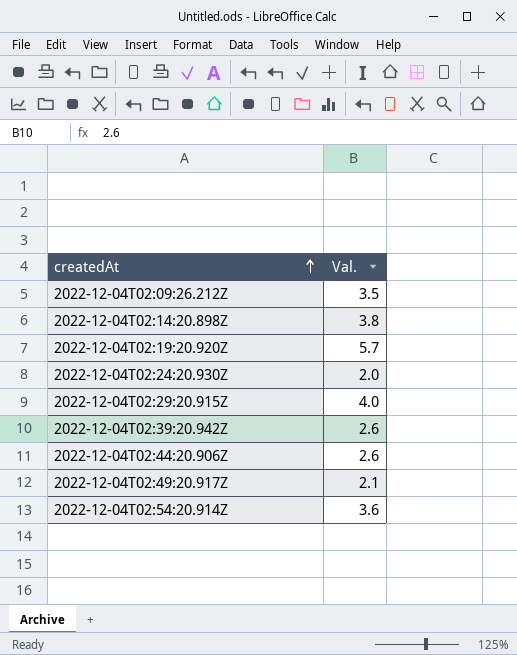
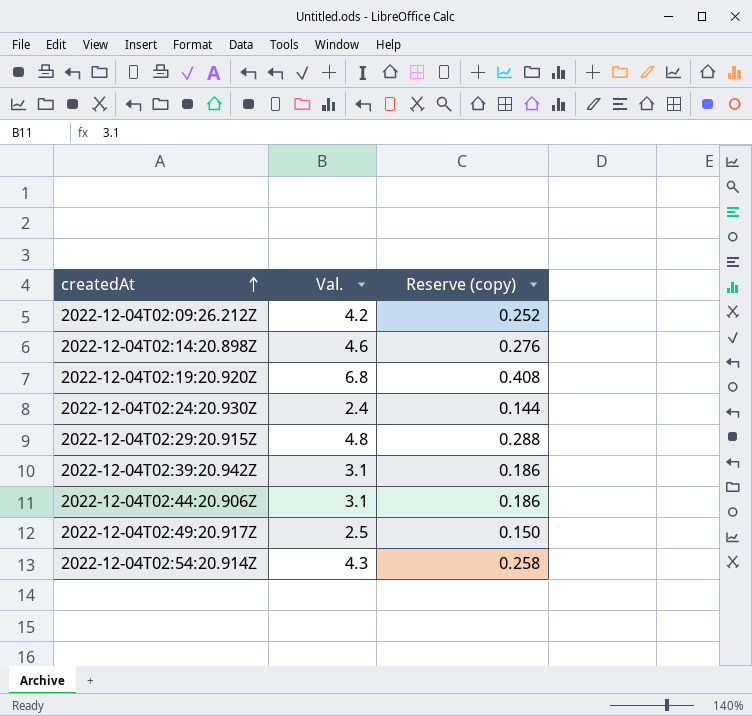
column Reserve (copy) | formula: none -> [Val.] * 0.06
2022-12-04T02:09:26.212Z | Val.: 3.5 -> 4.2
2022-12-04T02:14:20.898Z | Val.: 3.8 -> 4.6
2022-12-04T02:19:20.920Z | Val.: 5.7 -> 6.8
2022-12-04T02:24:20.930Z | Val.: 2.0 -> 2.4
2022-12-04T02:29:20.915Z | Val.: 4.0 -> 4.8
2022-12-04T02:39:20.942Z | Val.: 2.6 -> 3.1
2022-12-04T02:44:20.906Z | Val.: 2.6 -> 3.1
2022-12-04T02:49:20.917Z | Val.: 2.1 -> 2.5
2022-12-04T02:54:20.914Z | Val.: 3.6 -> 4.3

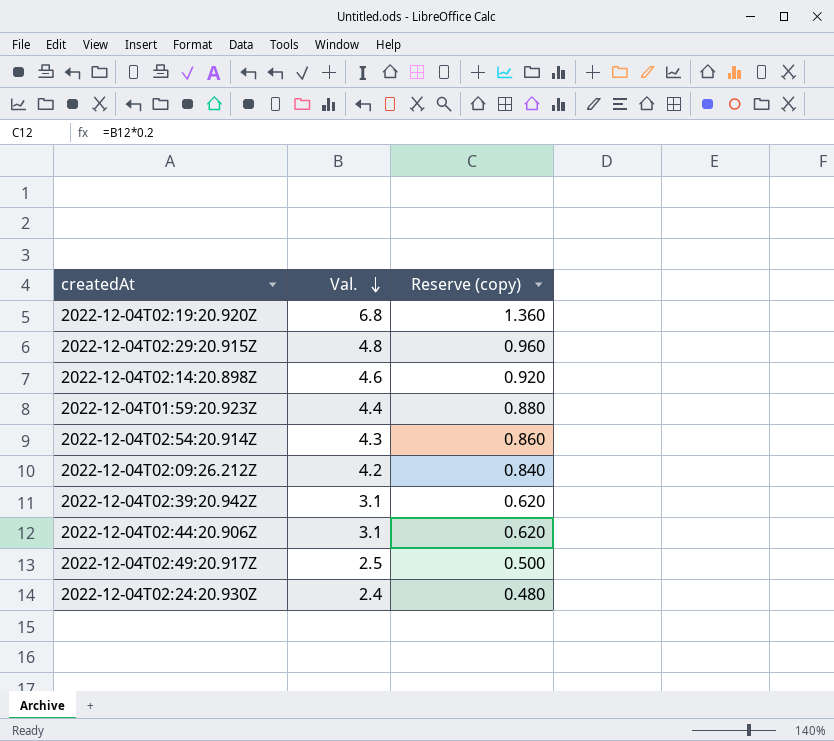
row order: createdAt ascending -> Val. descending
column Reserve (copy) | formula: [Val.] * 0.06 -> [Val.] * 0.2
row 2022-12-04T01:59:20.923Z: none -> 4.4 | 0.880

